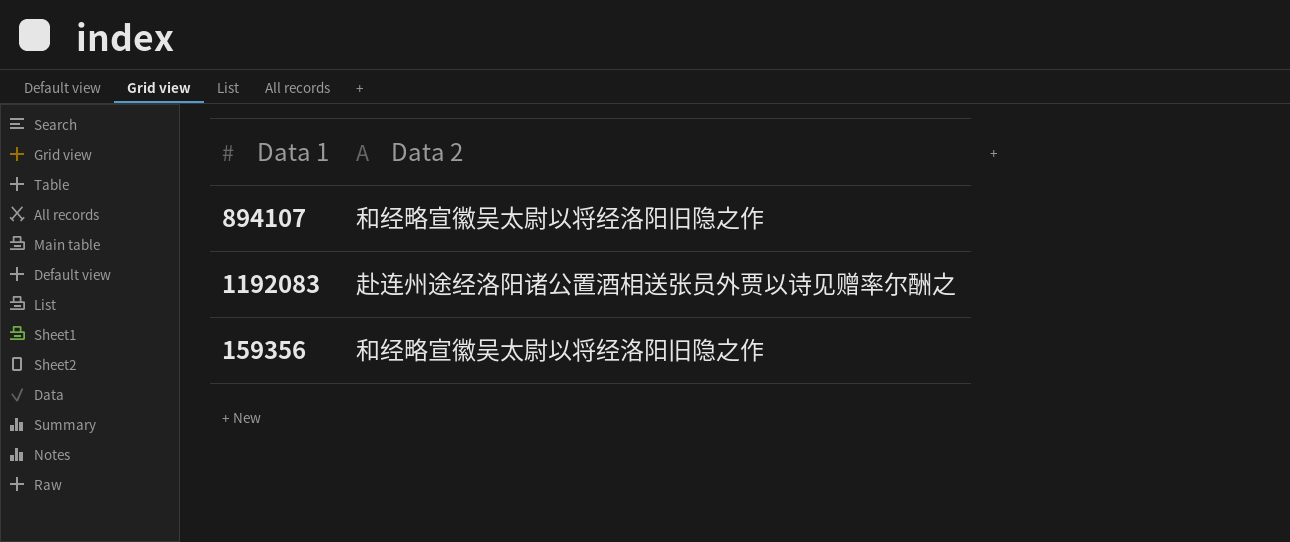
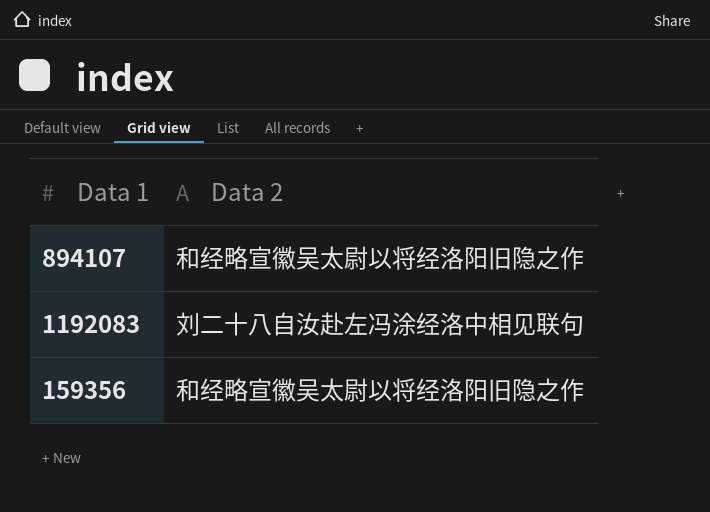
1192083 | Data 2: 赴连州途经洛阳诸公置酒相送张员外贾以诗见赠率尔酬之 -> 刘二十八自汝赴左冯涂经洛中相见联句

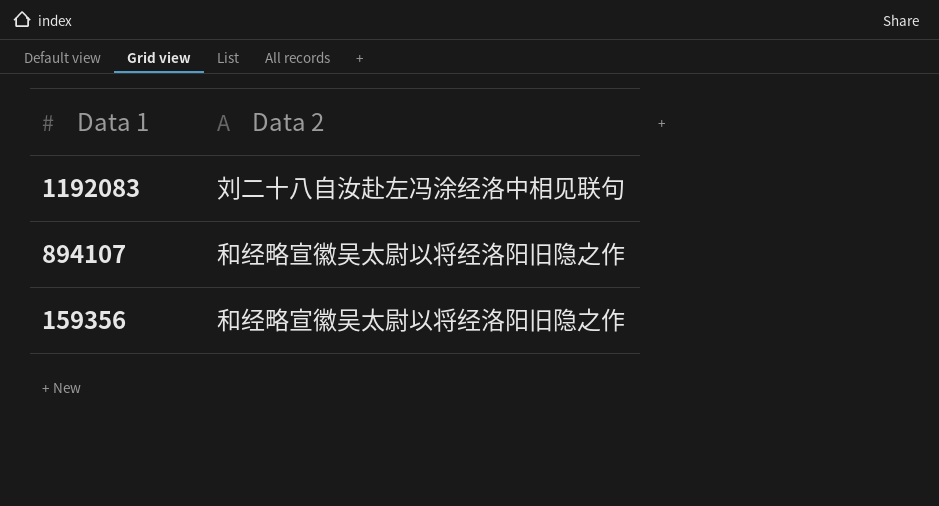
row order: none -> Data 1 descending

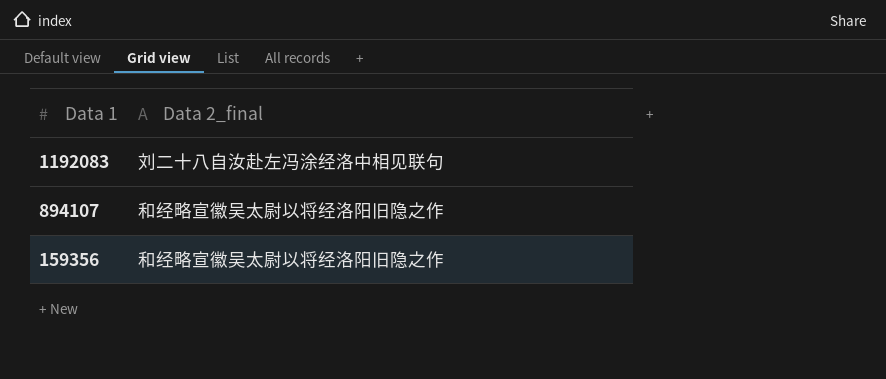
column name: Data 2 -> Data 2_final

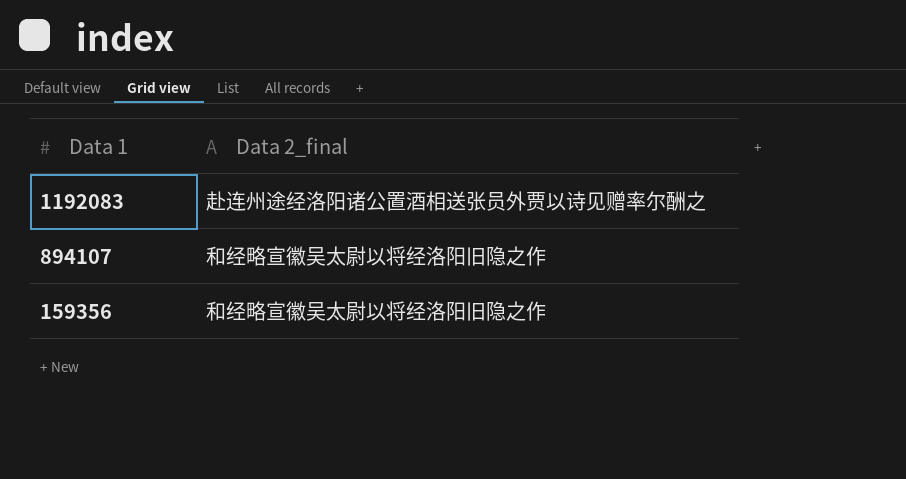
1192083 | Data 2_final: 刘二十八自汝赴左冯涂经洛中相见联句 -> 赴连州途经洛阳诸公置酒相送张员外贾以诗见赠率尔酬之

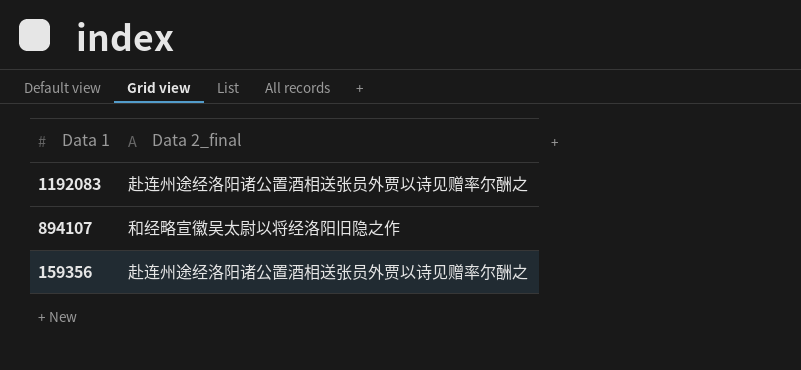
159356 | Data 2_final: 和经略宣徽吴太尉以将经洛阳旧隐之作 -> 赴连州途经洛阳诸公置酒相送张员外贾以诗见赠率尔酬之

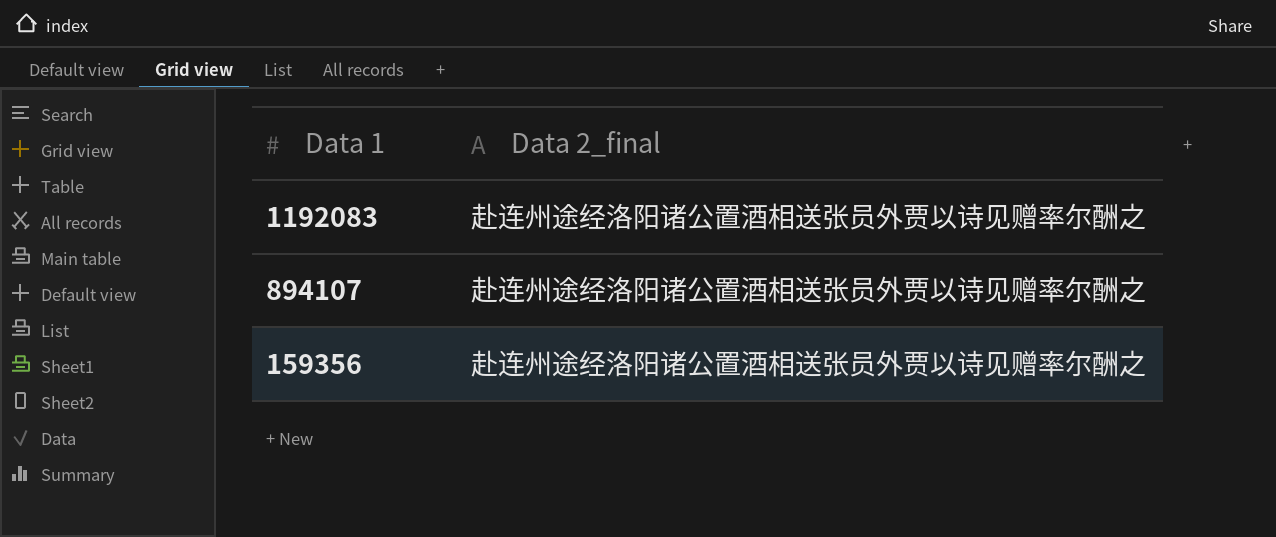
894107 | Data 2_final: 和经略宣徽吴太尉以将经洛阳旧隐之作 -> 赴连州途经洛阳诸公置酒相送张员外贾以诗见赠率尔酬之

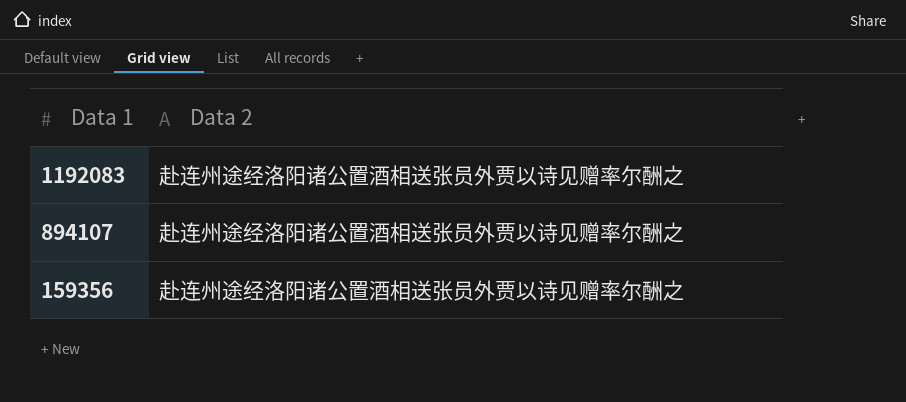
column name: Data 2_final -> Data 2

